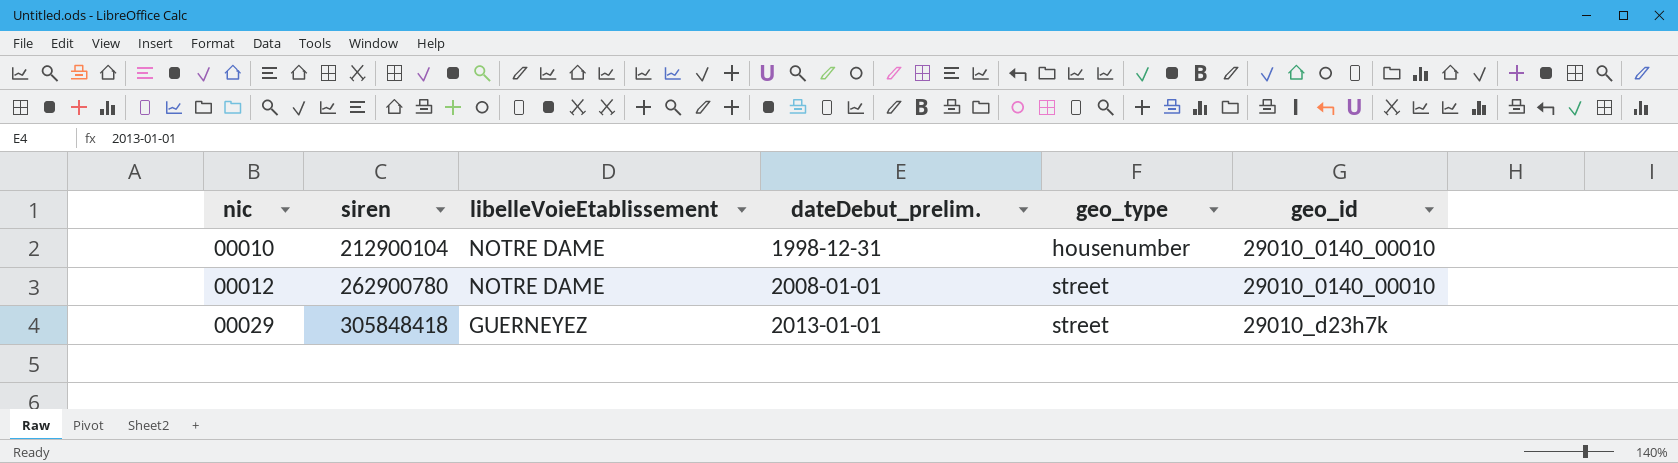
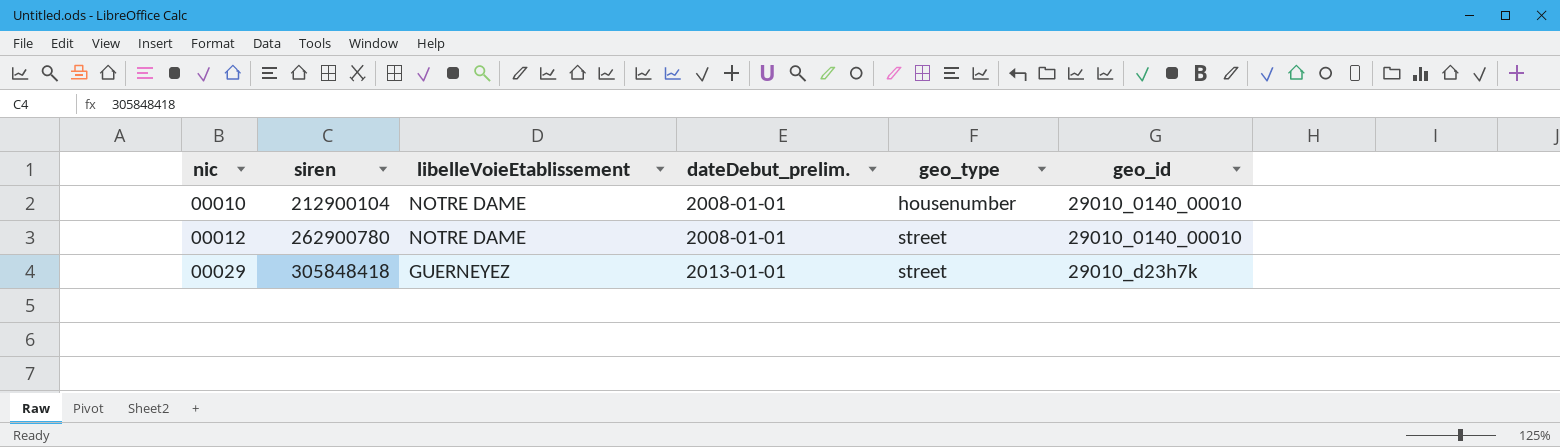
00010 | dateDebut_prelim.: 1998-12-31 -> 2008-01-01

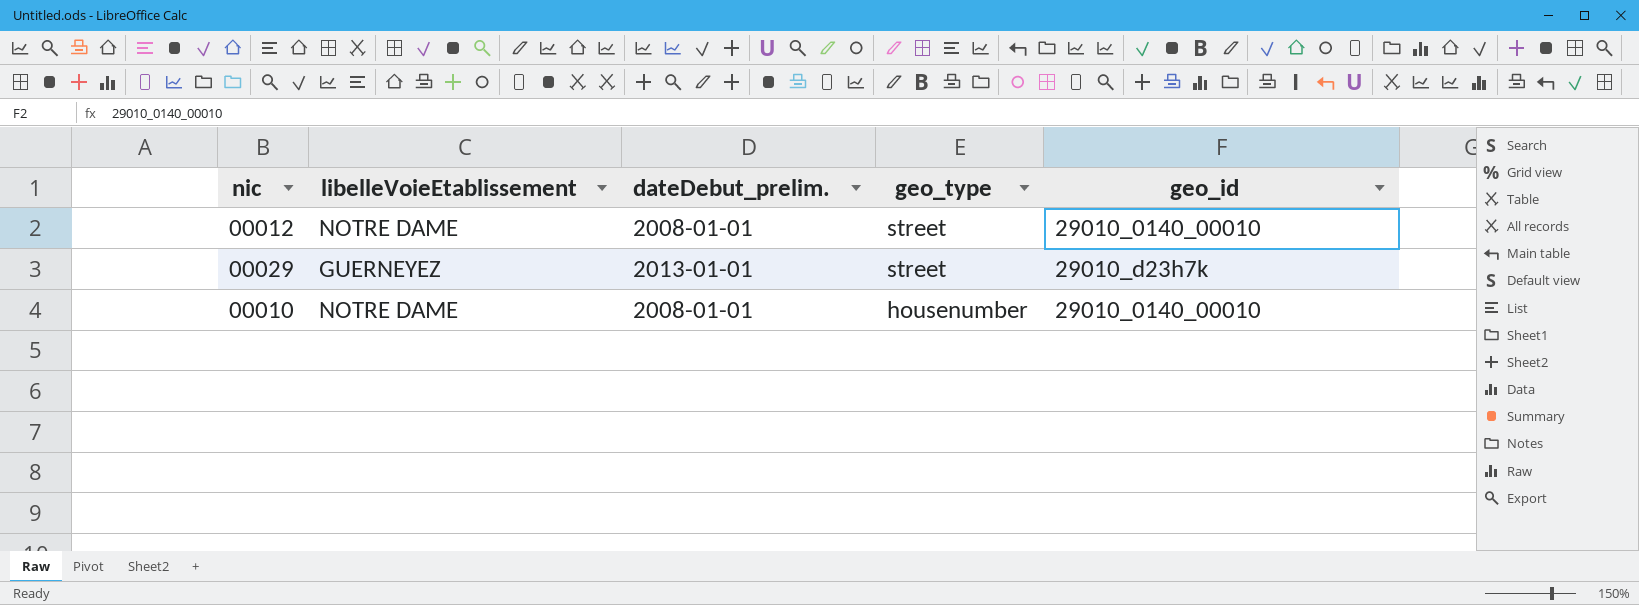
row order: nic ascending -> geo_type descending
column siren | position: 2 -> none

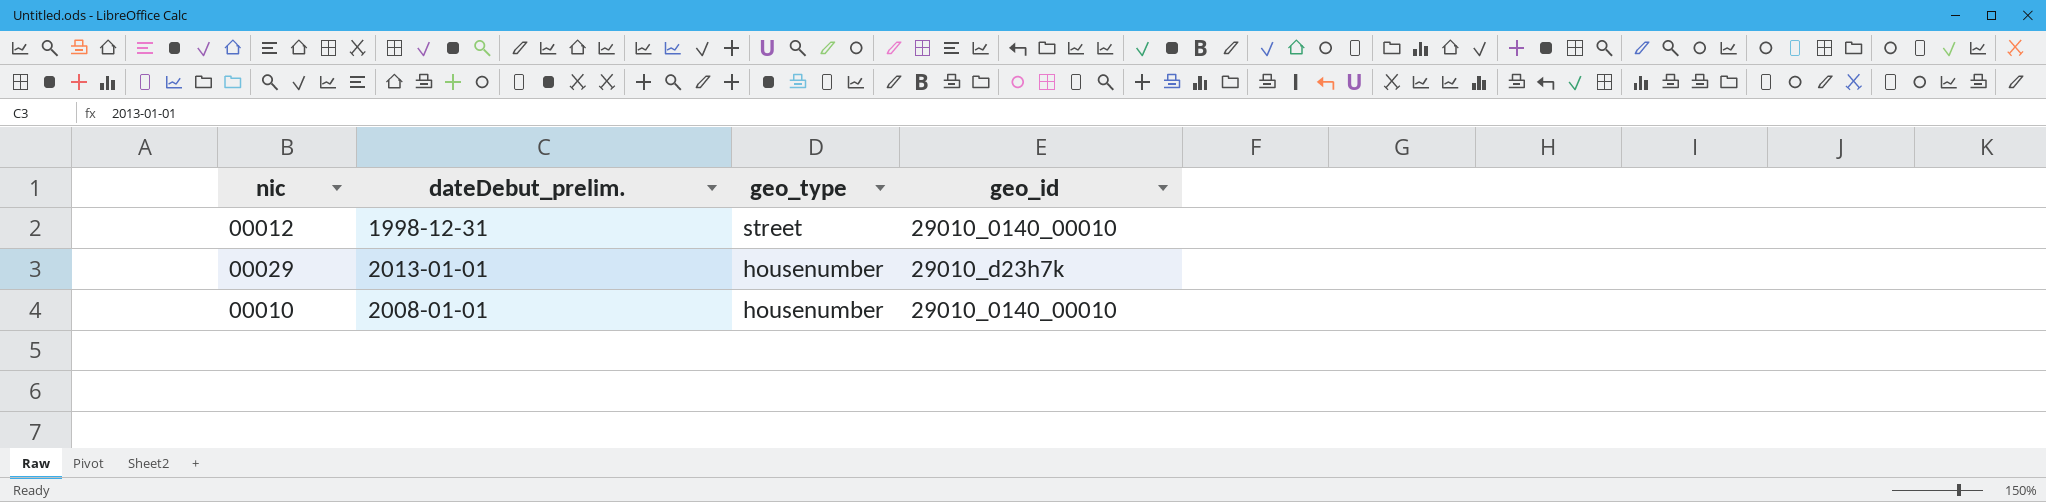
column libelleVoieEtablissement | position: 2 -> none
00012 | dateDebut_prelim.: 2008-01-01 -> 1998-12-31
00029 | geo_type: street -> housenumber

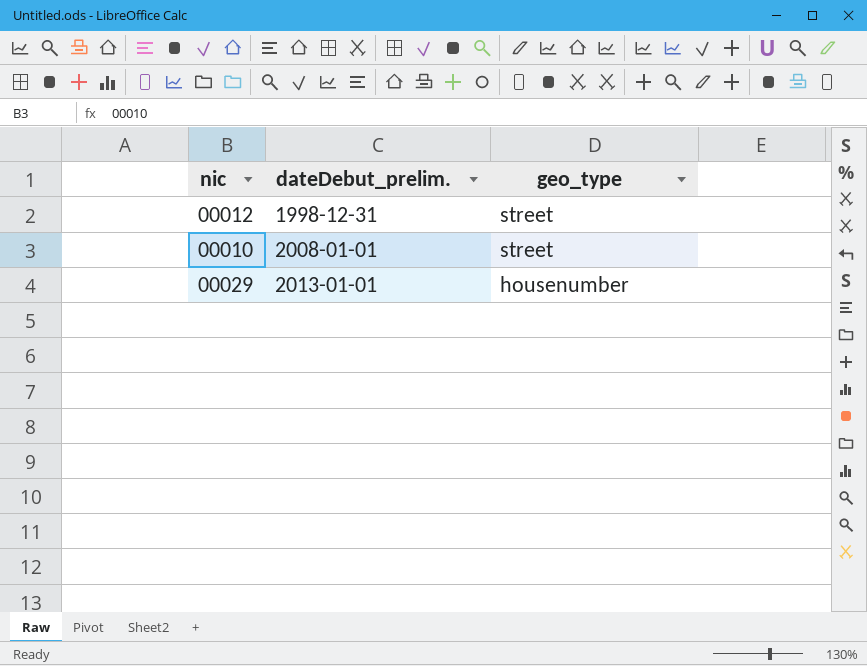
row order: geo_type descending -> dateDebut_prelim. ascending
column geo_id | position: 4 -> none
00010 | geo_type: housenumber -> street

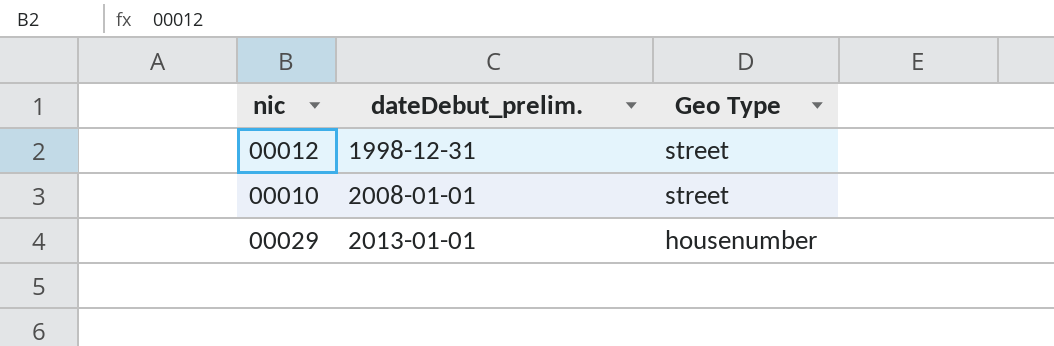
column name: geo_type -> Geo Type

